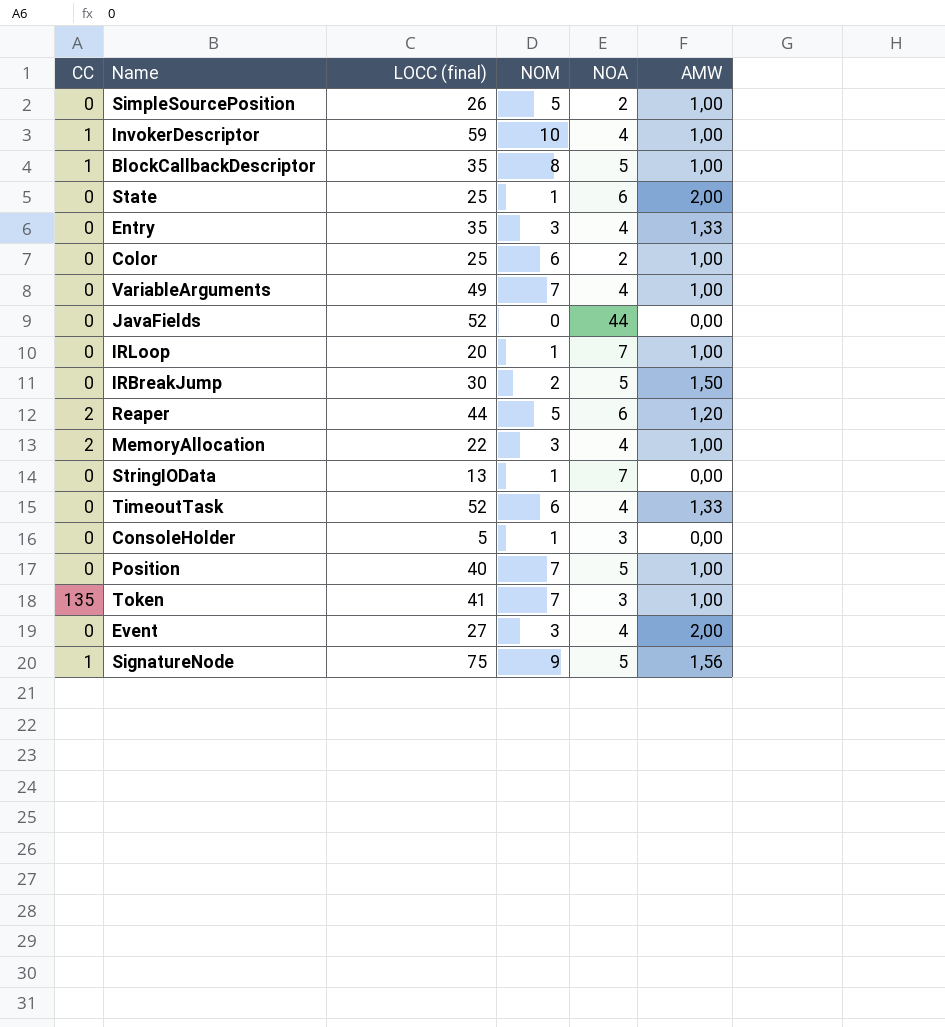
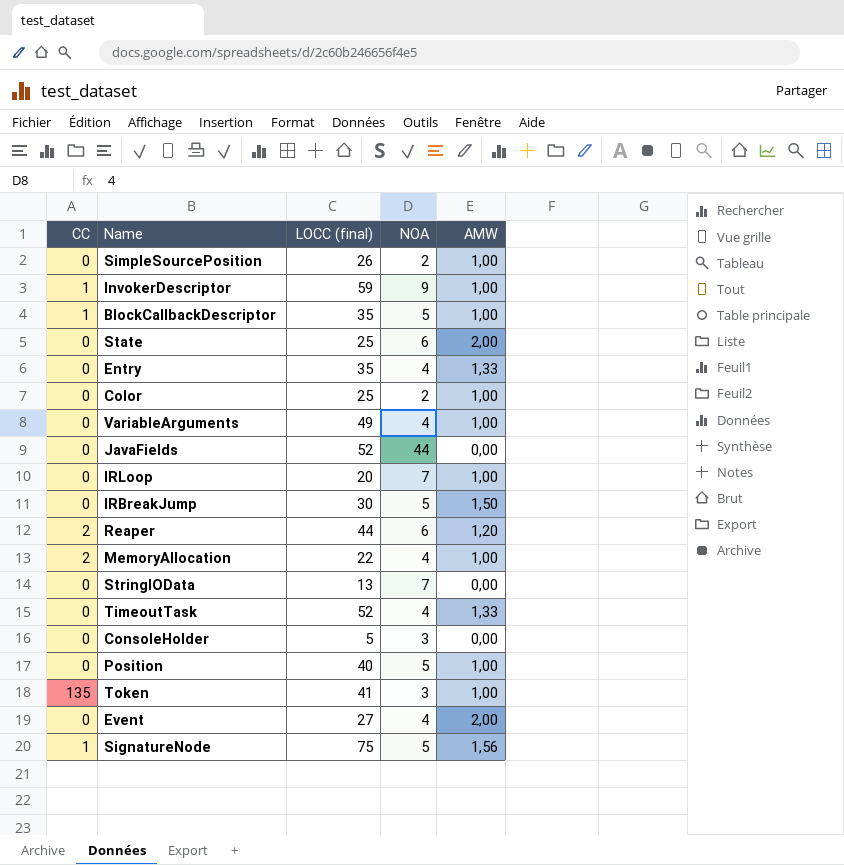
column NOM | position: 4 -> none
InvokerDescriptor | NOA: 4 -> 9

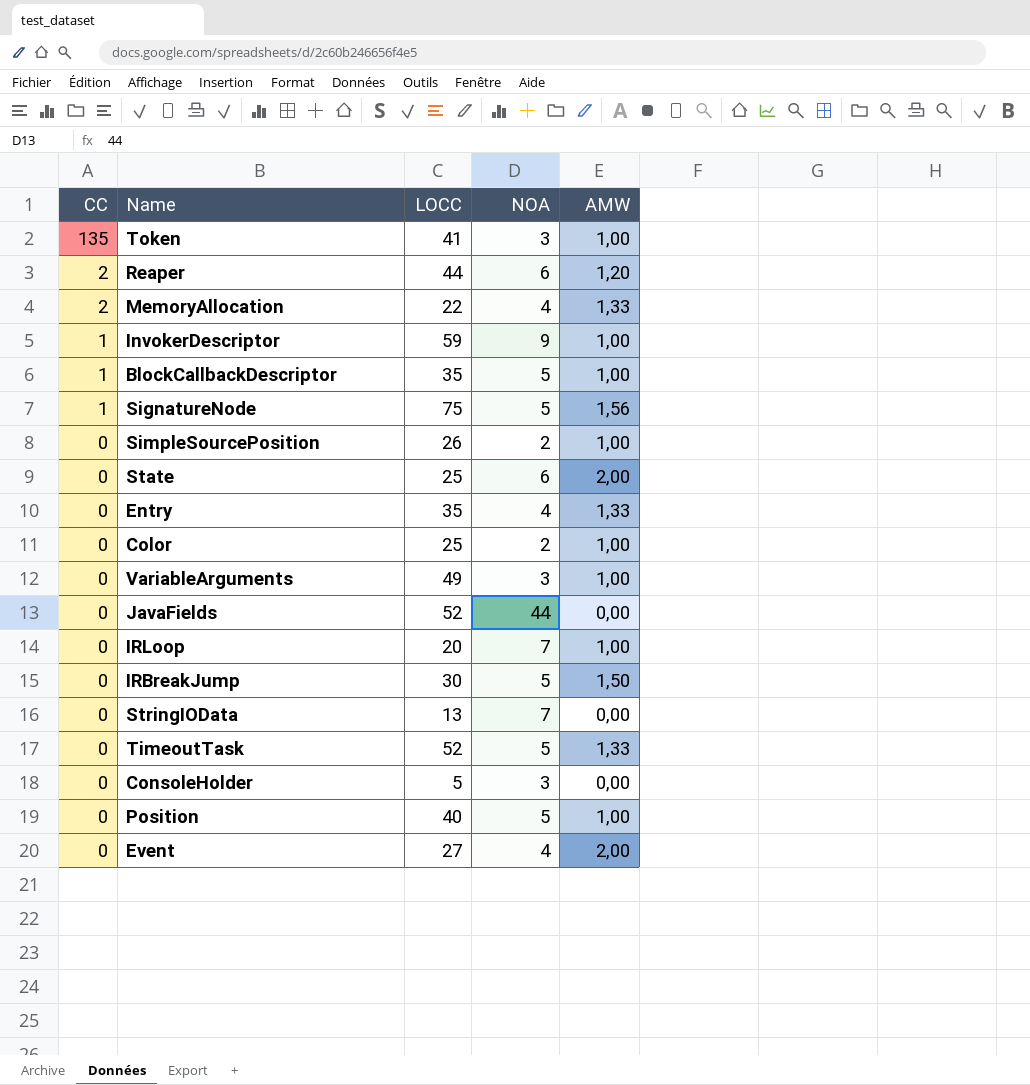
row order: none -> CC descending
column name: LOCC (final) -> LOCC
MemoryAllocation | AMW: 1,00 -> 1,33
VariableArguments | NOA: 4 -> 3
TimeoutTask | NOA: 4 -> 5

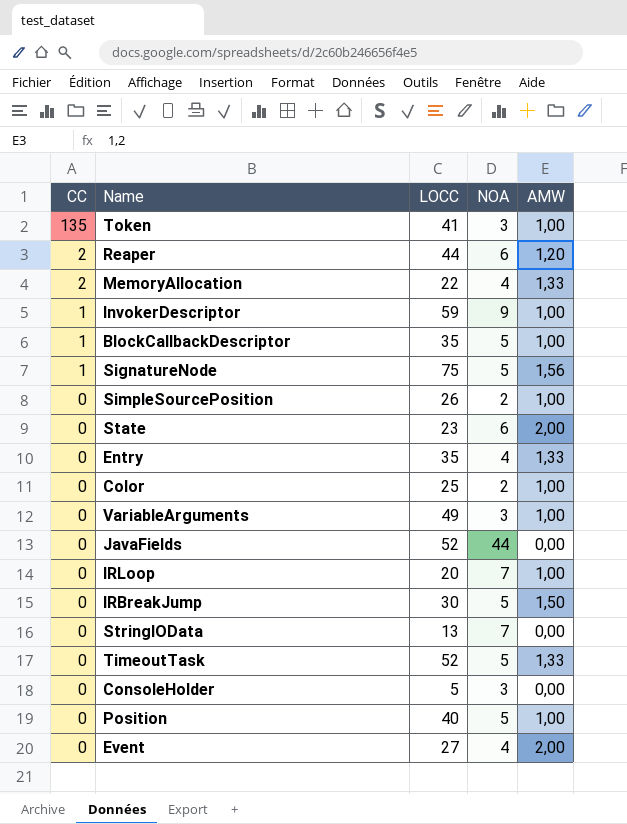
State | LOCC: 25 -> 23

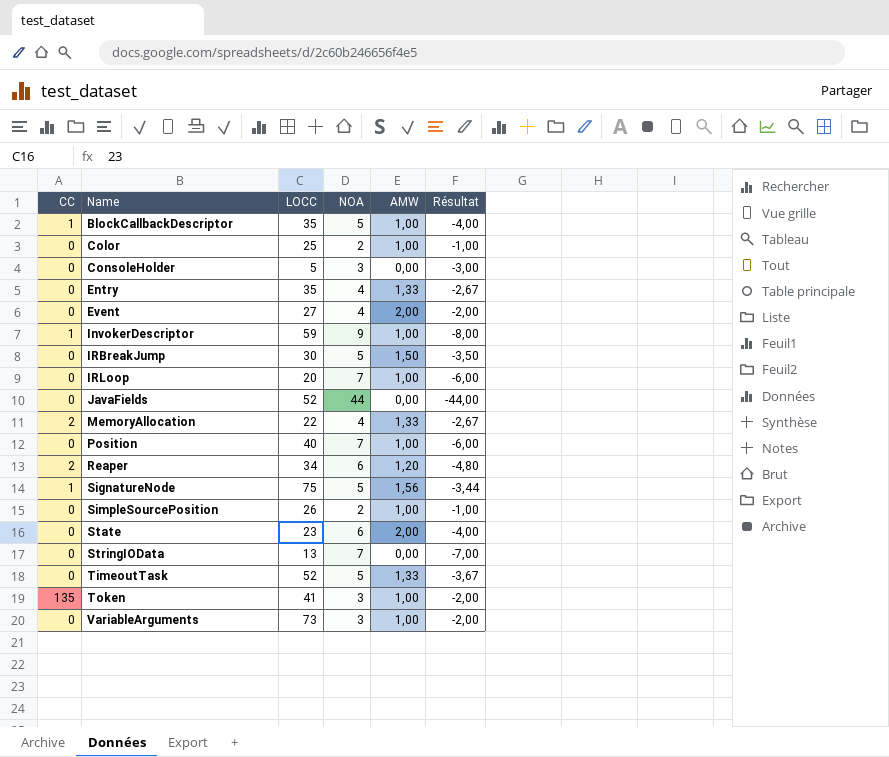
row order: CC descending -> Name ascending
column Résultat | formula: none -> [AMW] - [NOA]
Position | NOA: 5 -> 7
Reaper | LOCC: 44 -> 34
VariableArguments | LOCC: 49 -> 73

